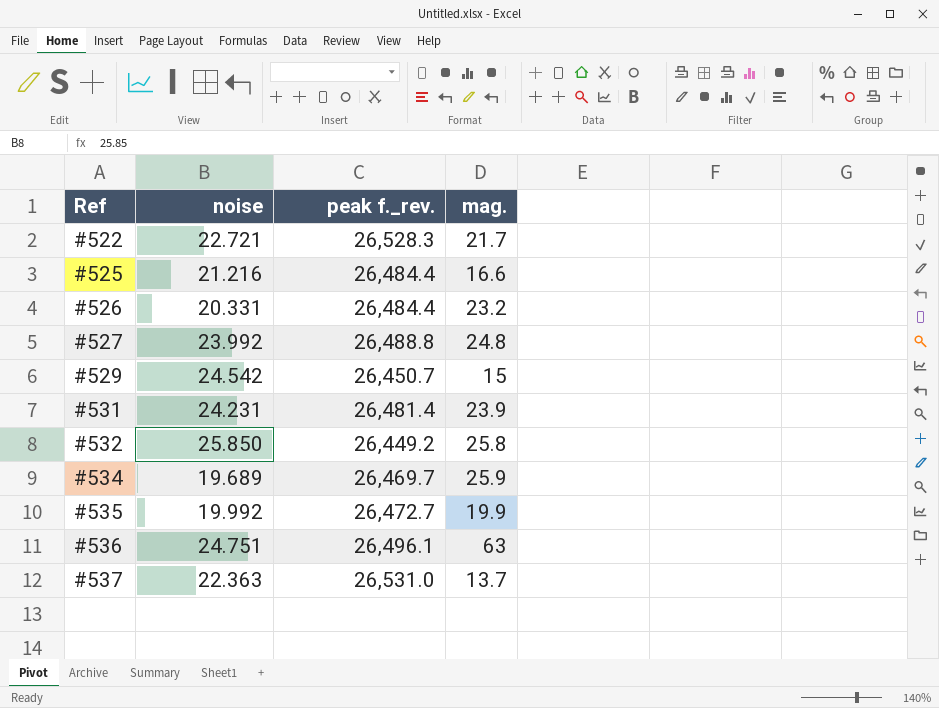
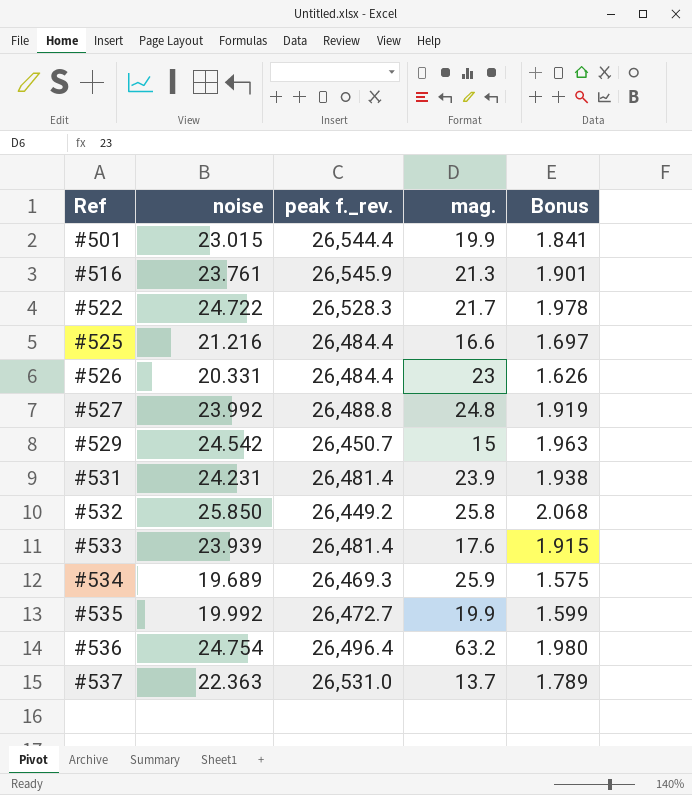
column Bonus | formula: none -> [noise] * 0.08
row #501: none -> 23.015 | 26,544.4 | 19.9 | 1.841
row #516: none -> 23.761 | 26,545.9 | 21.3 | 1.901
#522 | noise: 22.721 -> 24.722
#526 | mag.: 23.2 -> 23
row #533: none -> 23.939 | 26,481.4 | 17.6 | 1.915
#534 | peak f._rev.: 26,469.7 -> 26,469.3
#536 | noise: 24.751 -> 24.754
#536 | peak f._rev.: 26,496.1 -> 26,496.4
#536 | mag.: 63 -> 63.2

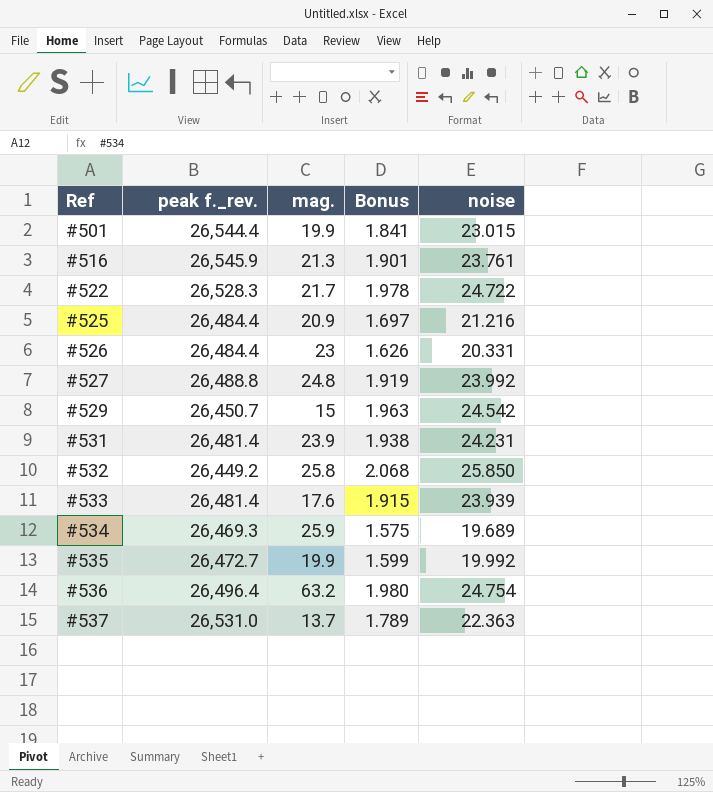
column noise | position: 2 -> 5
#525 | mag.: 16.6 -> 20.9

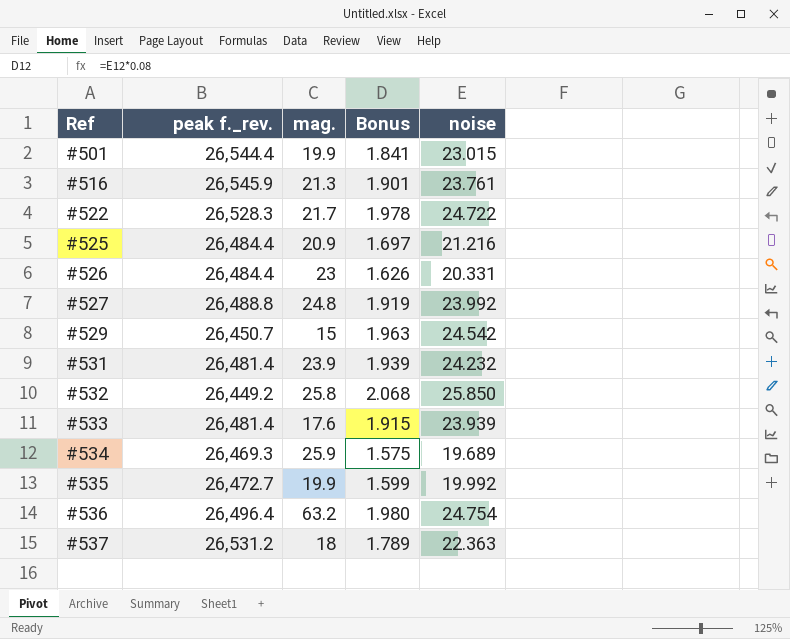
#531 | Bonus: 1.938 -> 1.939
#531 | noise: 24.231 -> 24.232
#537 | peak f._rev.: 26,531.0 -> 26,531.2
#537 | mag.: 13.7 -> 18

